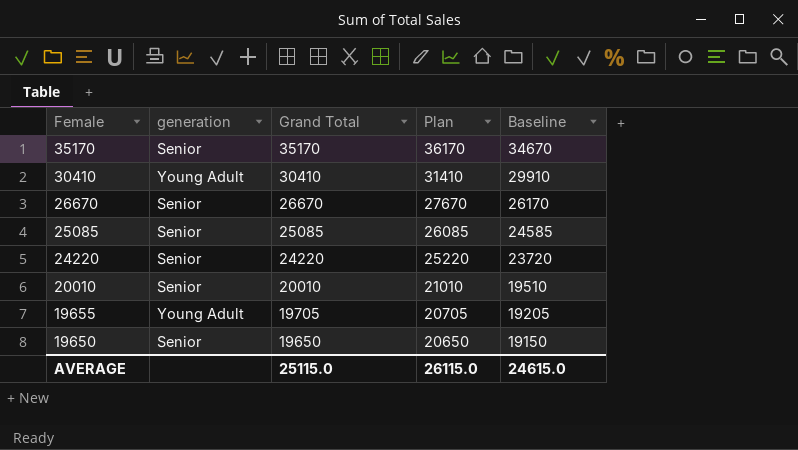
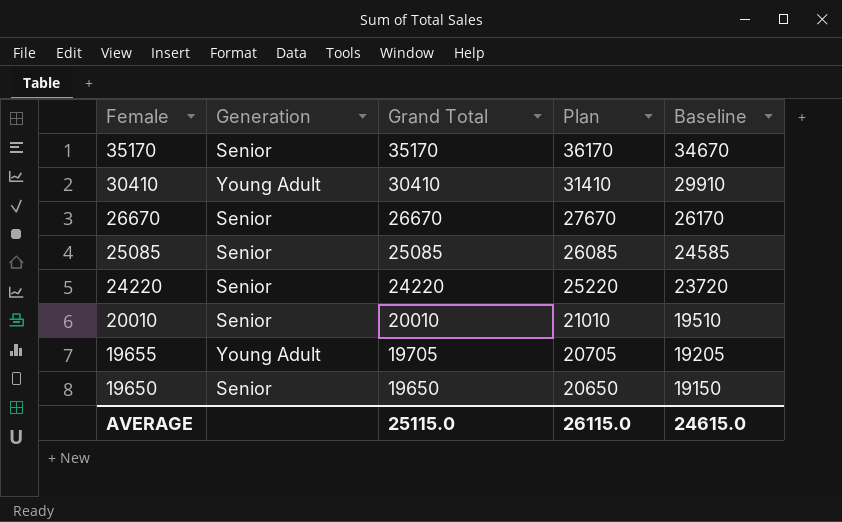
column name: generation -> Generation

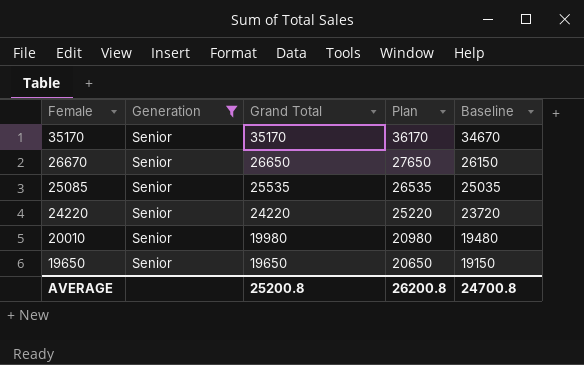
filter: none -> Generation = Senior
26670 | Grand Total: 26670 -> 26650
26670 | Plan: 27670 -> 27650
26670 | Baseline: 26170 -> 26150
25085 | Grand Total: 25085 -> 25535
25085 | Plan: 26085 -> 26535
25085 | Baseline: 24585 -> 25035
20010 | Grand Total: 20010 -> 19980
20010 | Plan: 21010 -> 20980
20010 | Baseline: 19510 -> 19480
AVERAGE | Grand Total: 25115.0 -> 25200.8
AVERAGE | Plan: 26115.0 -> 26200.8
AVERAGE | Baseline: 24615.0 -> 24700.8

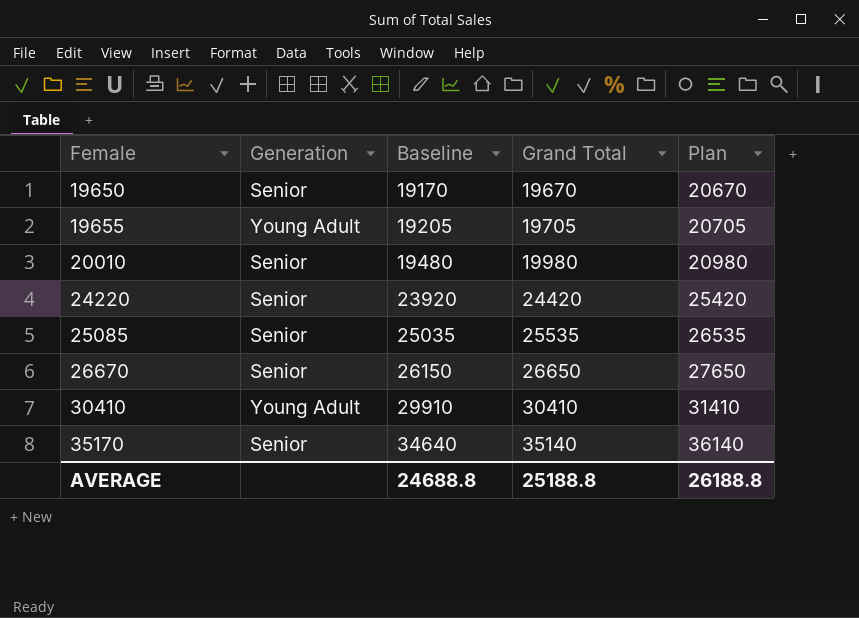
filter: Generation = Senior -> none
row order: Female descending -> Female ascending
column Baseline | position: 5 -> 3
19650 | Baseline: 19150 -> 19170
19650 | Grand Total: 19650 -> 19670
19650 | Plan: 20650 -> 20670
24220 | Baseline: 23720 -> 23920
24220 | Grand Total: 24220 -> 24420
24220 | Plan: 25220 -> 25420
35170 | Baseline: 34670 -> 34640
35170 | Grand Total: 35170 -> 35140
35170 | Plan: 36170 -> 36140
AVERAGE | Baseline: 24700.8 -> 24688.8
AVERAGE | Grand Total: 25200.8 -> 25188.8
AVERAGE | Plan: 26200.8 -> 26188.8

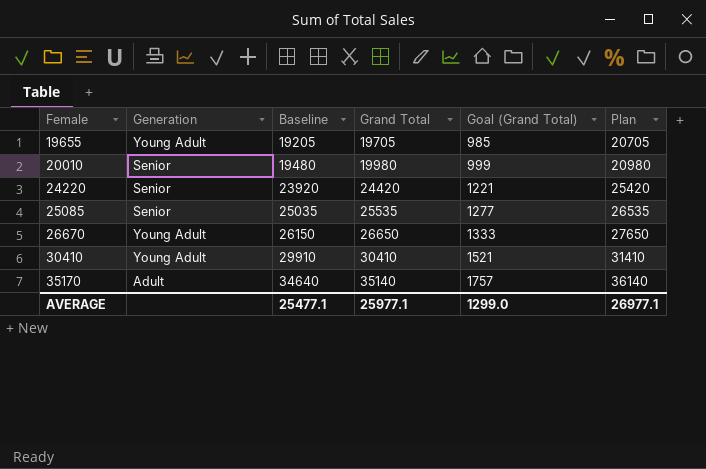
column Goal (Grand Total) | formula: none -> [Grand Total] * 0.05
row 19650: Senior | 19170 | 19670 | 20670 -> none
26670 | Generation: Senior -> Young Adult
35170 | Generation: Senior -> Adult
AVERAGE | Baseline: 24688.8 -> 25477.1
AVERAGE | Grand Total: 25188.8 -> 25977.1
AVERAGE | Plan: 26188.8 -> 26977.1

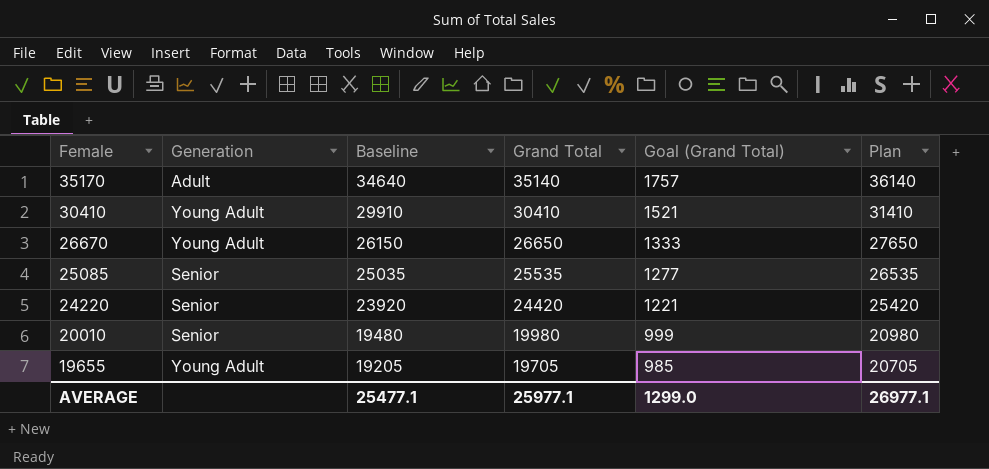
row order: Female ascending -> Female descending

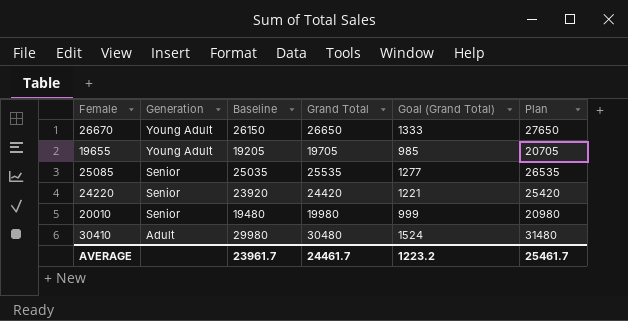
row order: Female descending -> Generation descending
row 35170: Adult | 34640 | 35140 | 1757 | 36140 -> none
30410 | Generation: Young Adult -> Adult
30410 | Baseline: 29910 -> 29980
30410 | Grand Total: 30410 -> 30480
30410 | Goal (Grand Total): 1521 -> 1524
30410 | Plan: 31410 -> 31480
AVERAGE | Baseline: 25477.1 -> 23961.7
AVERAGE | Grand Total: 25977.1 -> 24461.7
AVERAGE | Goal (Grand Total): 1299.0 -> 1223.2
AVERAGE | Plan: 26977.1 -> 25461.7

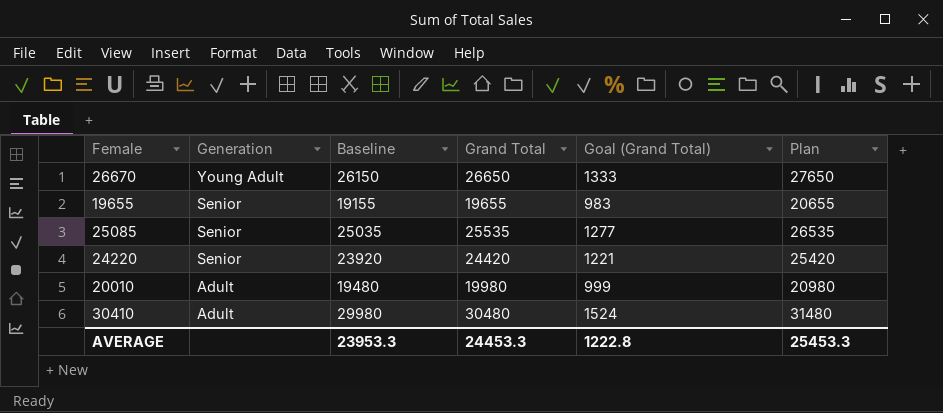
19655 | Generation: Young Adult -> Senior
19655 | Baseline: 19205 -> 19155
19655 | Grand Total: 19705 -> 19655
19655 | Goal (Grand Total): 985 -> 983
19655 | Plan: 20705 -> 20655
20010 | Generation: Senior -> Adult
AVERAGE | Baseline: 23961.7 -> 23953.3
AVERAGE | Grand Total: 24461.7 -> 24453.3
AVERAGE | Goal (Grand Total): 1223.2 -> 1222.8
AVERAGE | Plan: 25461.7 -> 25453.3

